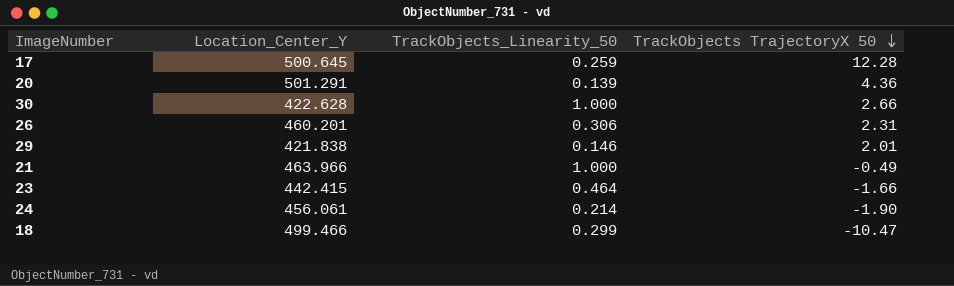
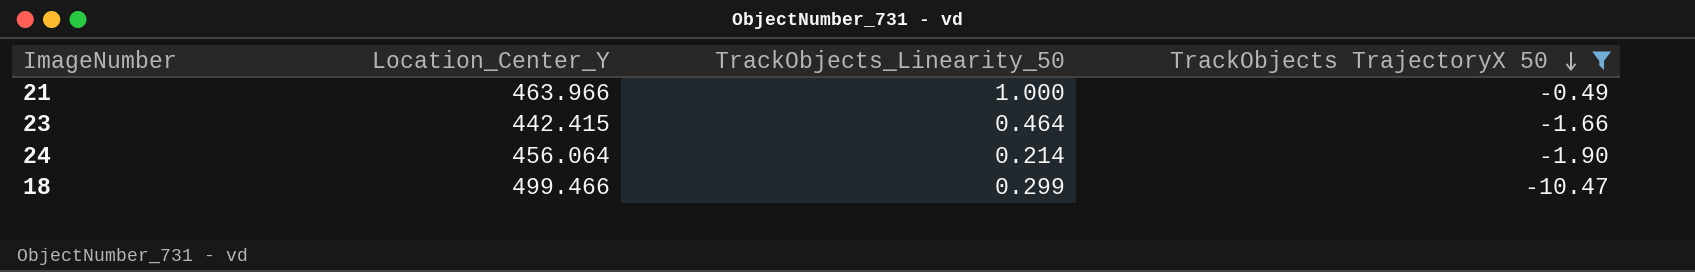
filter: none -> TrackObjects TrajectoryX 50 <= -0.49
24 | Location_Center_Y: 456.061 -> 456.064

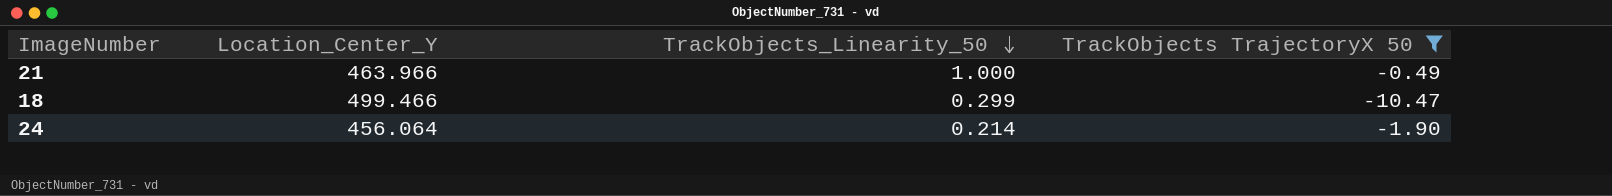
row order: TrackObjects TrajectoryX 50 descending -> TrackObjects_Linearity_50 descending
row 23: 442.415 | 0.464 | -1.66 -> none

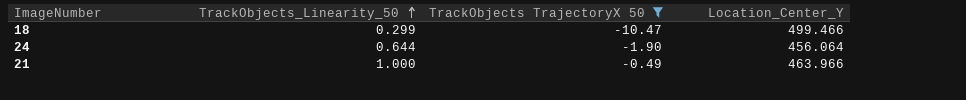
row order: TrackObjects_Linearity_50 descending -> TrackObjects_Linearity_50 ascending
column Location_Center_Y | position: 2 -> 4
24 | TrackObjects_Linearity_50: 0.214 -> 0.644

